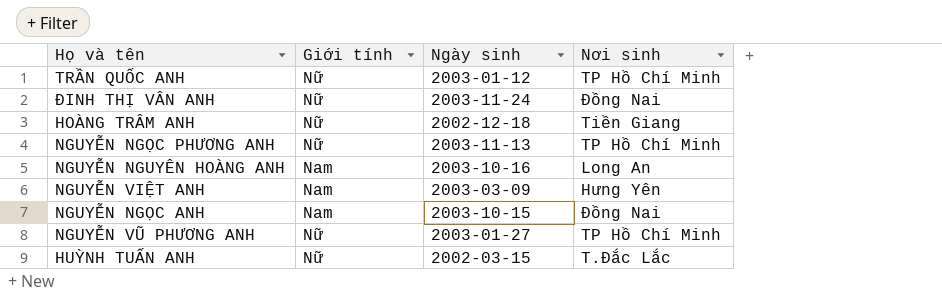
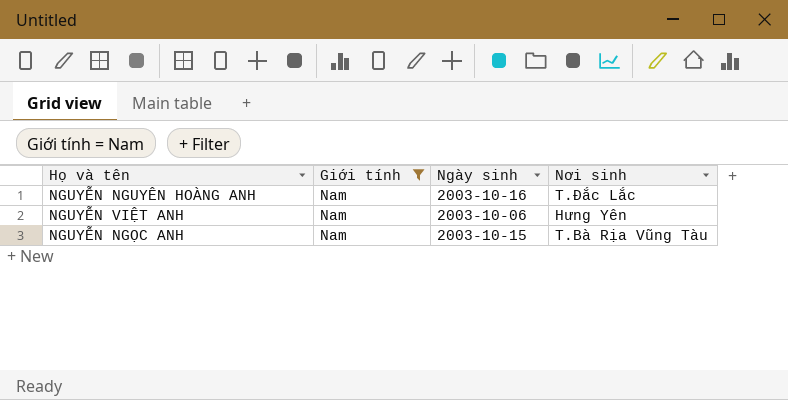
filter: none -> Giới tính = Nam
NGUYỄN NGUYÊN HOÀNG ANH | Nơi sinh: Long An -> T.Đắc Lắc
NGUYỄN VIỆT ANH | Ngày sinh: 2003-03-09 -> 2003-10-06
NGUYỄN NGỌC ANH | Nơi sinh: Đồng Nai -> T.Bà Rịa Vũng Tàu

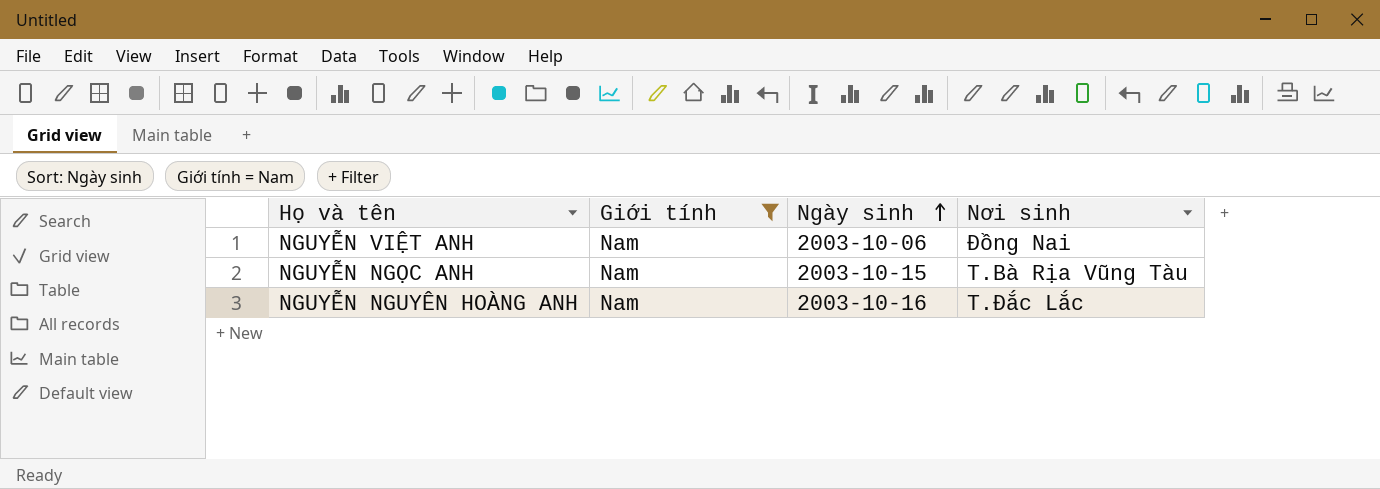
row order: none -> Ngày sinh ascending
NGUYỄN VIỆT ANH | Nơi sinh: Hưng Yên -> Đồng Nai

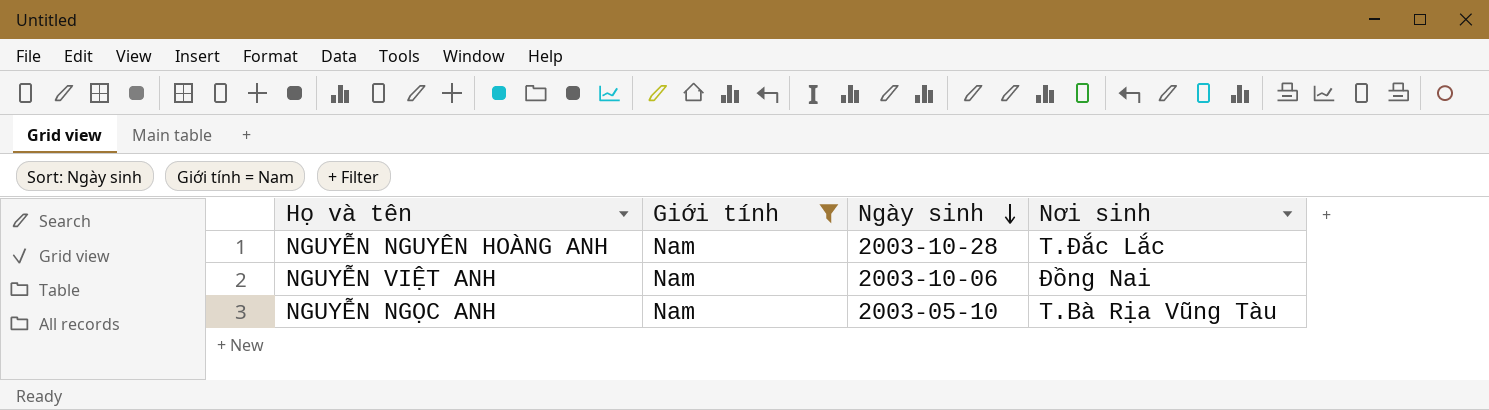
row order: Ngày sinh ascending -> Ngày sinh descending
NGUYỄN NGUYÊN HOÀNG ANH | Ngày sinh: 2003-10-16 -> 2003-10-28
NGUYỄN NGỌC ANH | Ngày sinh: 2003-10-15 -> 2003-05-10

